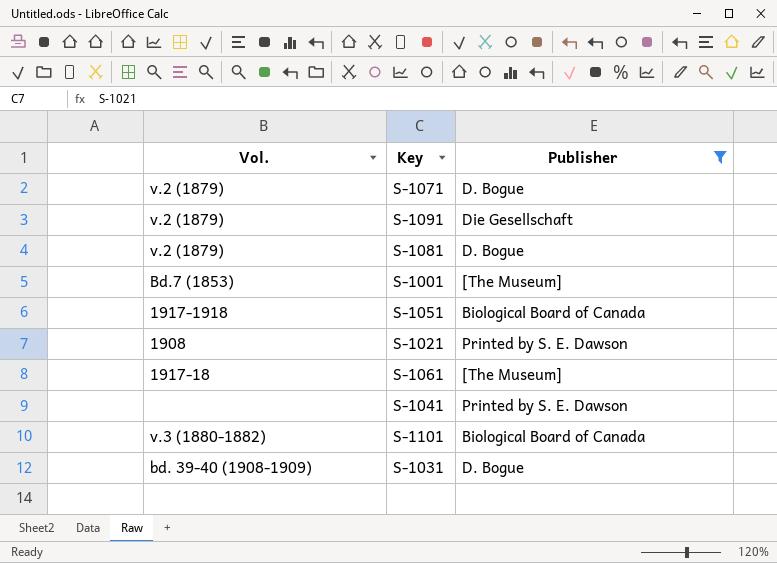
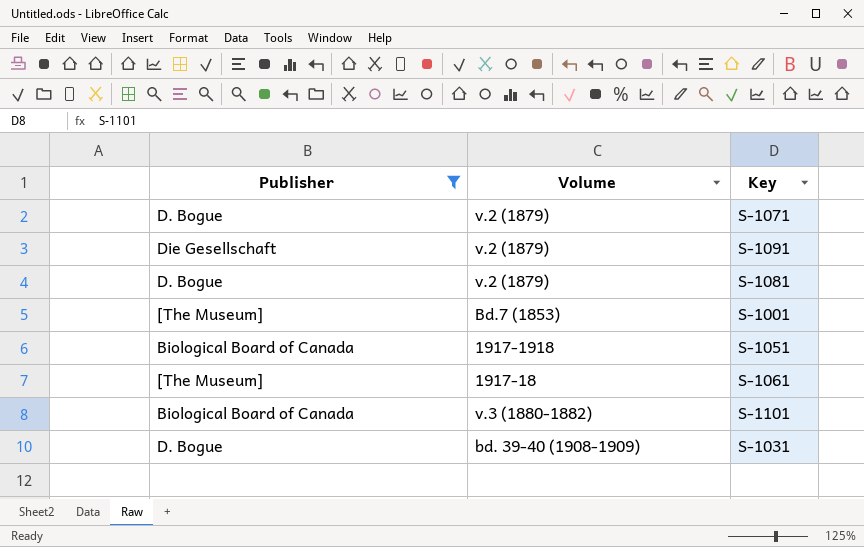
column Publisher | position: 3 -> 1
column name: Vol. -> Volume
row S-1021: 1908 | Printed by S. E. Dawson -> none
row S-1041: none | Printed by S. E. Dawson -> none

